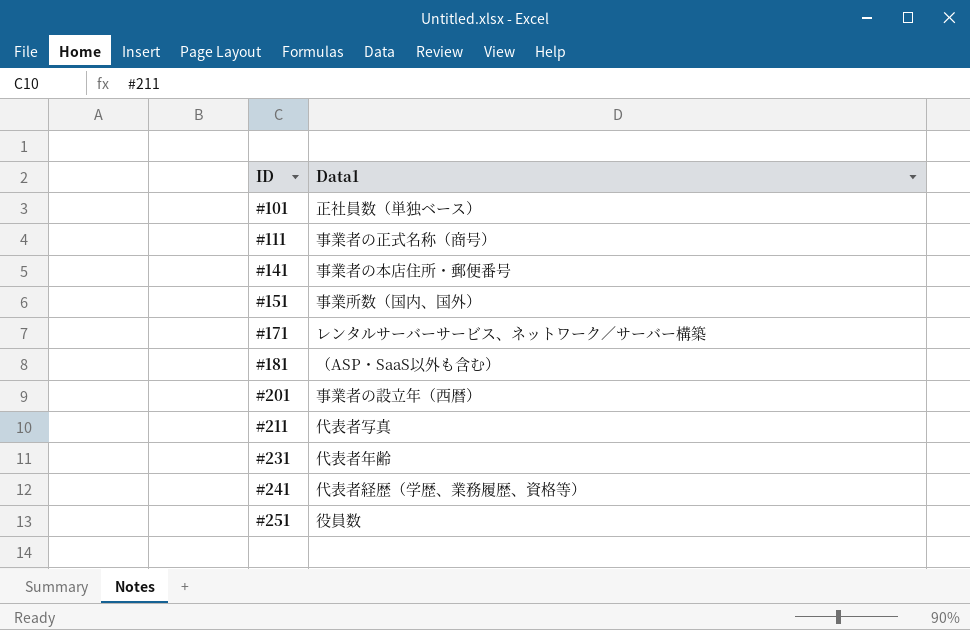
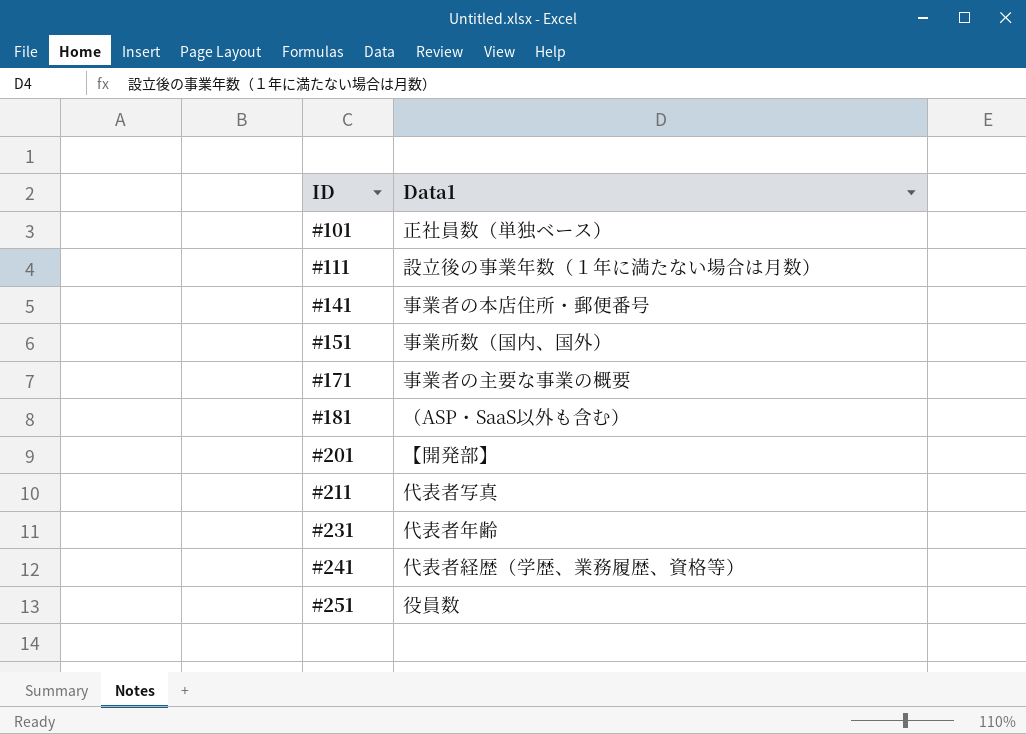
#111 | Data1: 事業者の正式名称（商号） -> 設立後の事業年数（１年に満たない場合は月数）
#171 | Data1: レンタルサーバーサービス、ネットワーク／サーバー構築 -> 事業者の主要な事業の概要
#201 | Data1: 事業者の設立年（西暦） -> 【開発部】

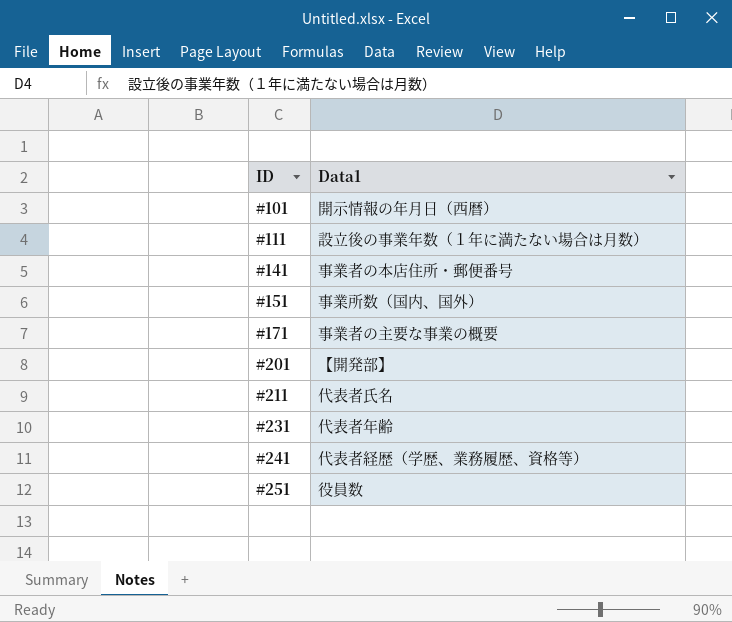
row #181: （ASP・SaaS以外も含む） -> none
#101 | Data1: 正社員数（単独ベース） -> 開示情報の年月日（西暦）
#211 | Data1: 代表者写真 -> 代表者氏名

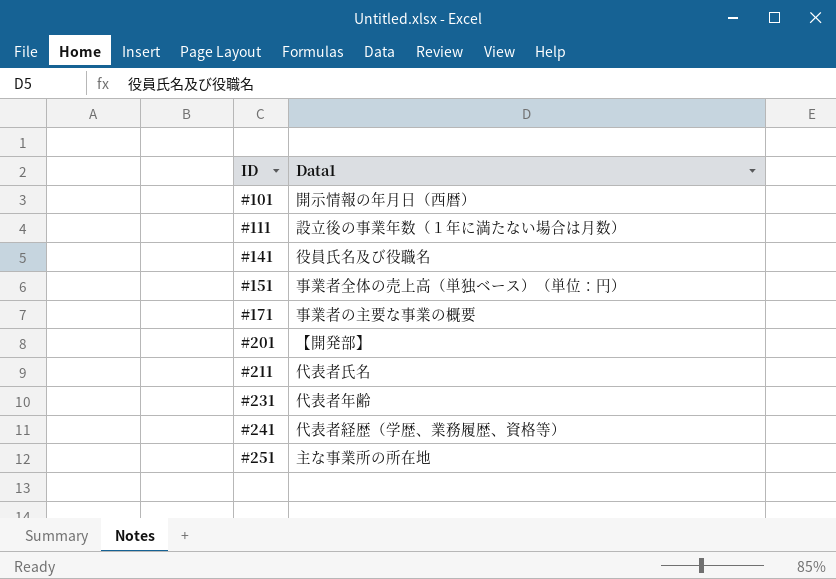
#141 | Data1: 事業者の本店住所・郵便番号 -> 役員氏名及び役職名
#151 | Data1: 事業所数（国内、国外） -> 事業者全体の売上高（単独ベース）（単位：円）
#251 | Data1: 役員数 -> 主な事業所の所在地

